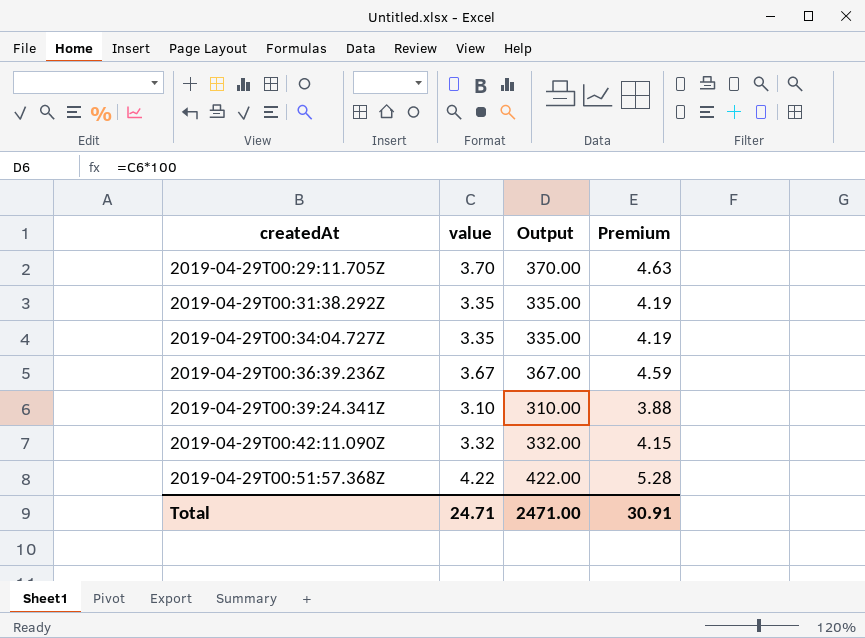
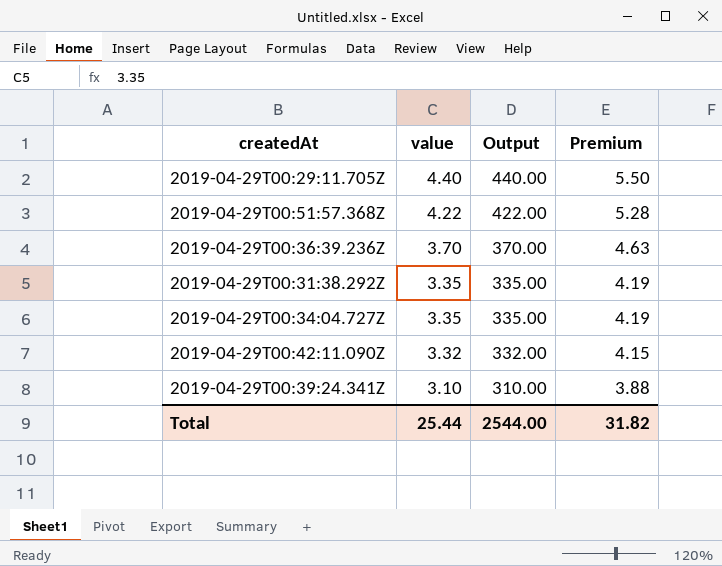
row order: createdAt ascending -> value descending
2019-04-29T00:29:11.705Z | value: 3.70 -> 4.40
2019-04-29T00:29:11.705Z | Output: 370.00 -> 440.00
2019-04-29T00:29:11.705Z | Premium: 4.63 -> 5.50
2019-04-29T00:36:39.236Z | value: 3.67 -> 3.70
2019-04-29T00:36:39.236Z | Output: 367.00 -> 370.00
2019-04-29T00:36:39.236Z | Premium: 4.59 -> 4.63
Total | value: 24.71 -> 25.44
Total | Output: 2471.00 -> 2544.00
Total | Premium: 30.91 -> 31.82

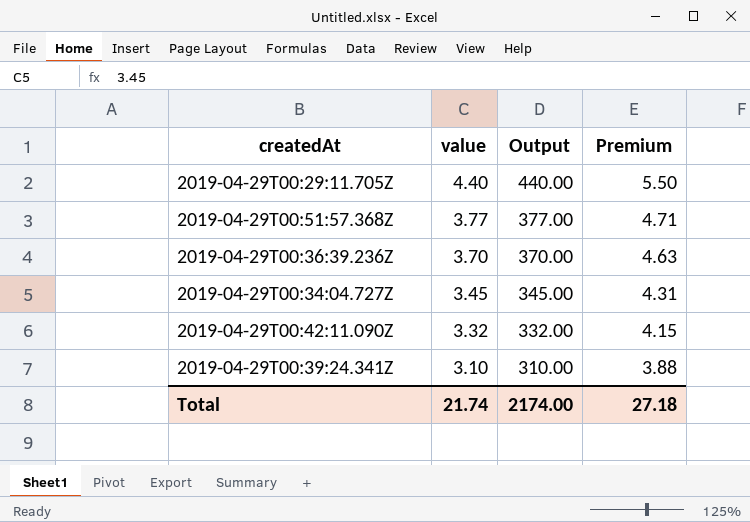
row 2019-04-29T00:31:38.292Z: 3.35 | 335.00 | 4.19 -> none
2019-04-29T00:51:57.368Z | value: 4.22 -> 3.77
2019-04-29T00:51:57.368Z | Output: 422.00 -> 377.00
2019-04-29T00:51:57.368Z | Premium: 5.28 -> 4.71
2019-04-29T00:34:04.727Z | value: 3.35 -> 3.45
2019-04-29T00:34:04.727Z | Output: 335.00 -> 345.00
2019-04-29T00:34:04.727Z | Premium: 4.19 -> 4.31
Total | value: 25.44 -> 21.74
Total | Output: 2544.00 -> 2174.00
Total | Premium: 31.82 -> 27.18

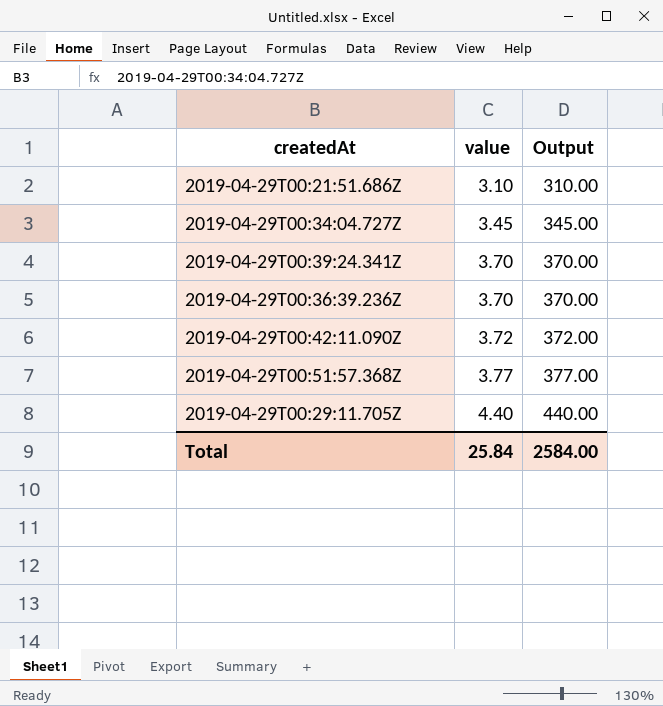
row order: value descending -> value ascending
column Premium | formula: [value] * 1.25 -> none
row 2019-04-29T00:21:51.686Z: none -> 3.10 | 310.00
2019-04-29T00:39:24.341Z | value: 3.10 -> 3.70
2019-04-29T00:39:24.341Z | Output: 310.00 -> 370.00
2019-04-29T00:42:11.090Z | value: 3.32 -> 3.72
2019-04-29T00:42:11.090Z | Output: 332.00 -> 372.00
Total | value: 21.74 -> 25.84
Total | Output: 2174.00 -> 2584.00

